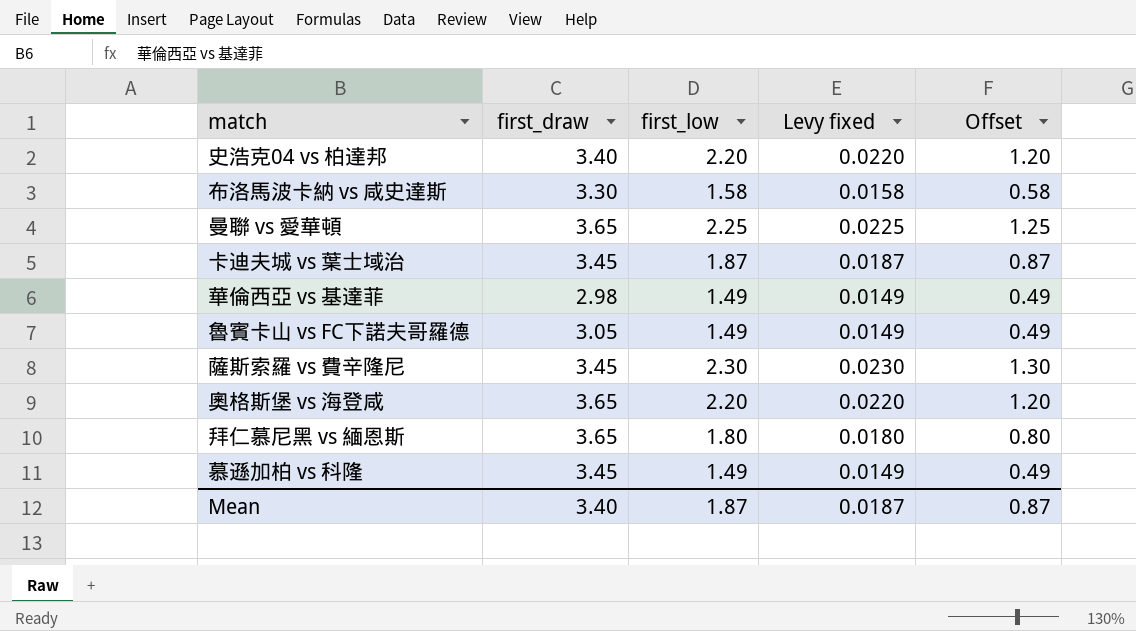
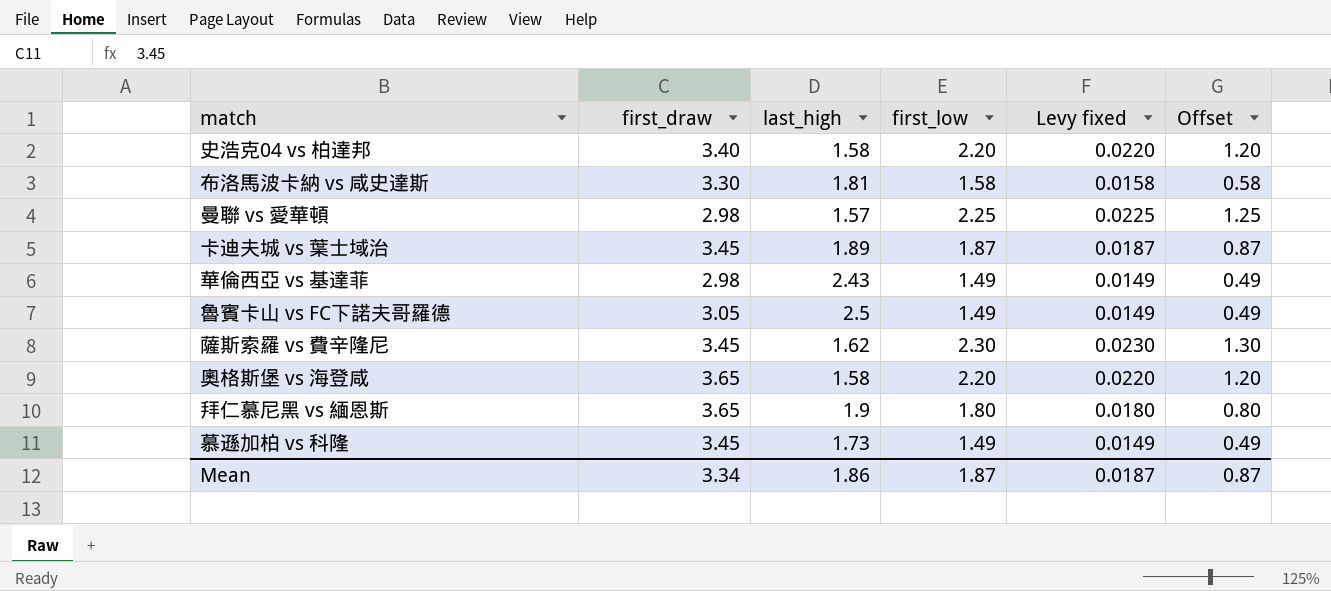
column last_high | position: none -> 3
曼聯 vs 愛華頓 | first_draw: 3.65 -> 2.98
Mean | first_draw: 3.40 -> 3.34

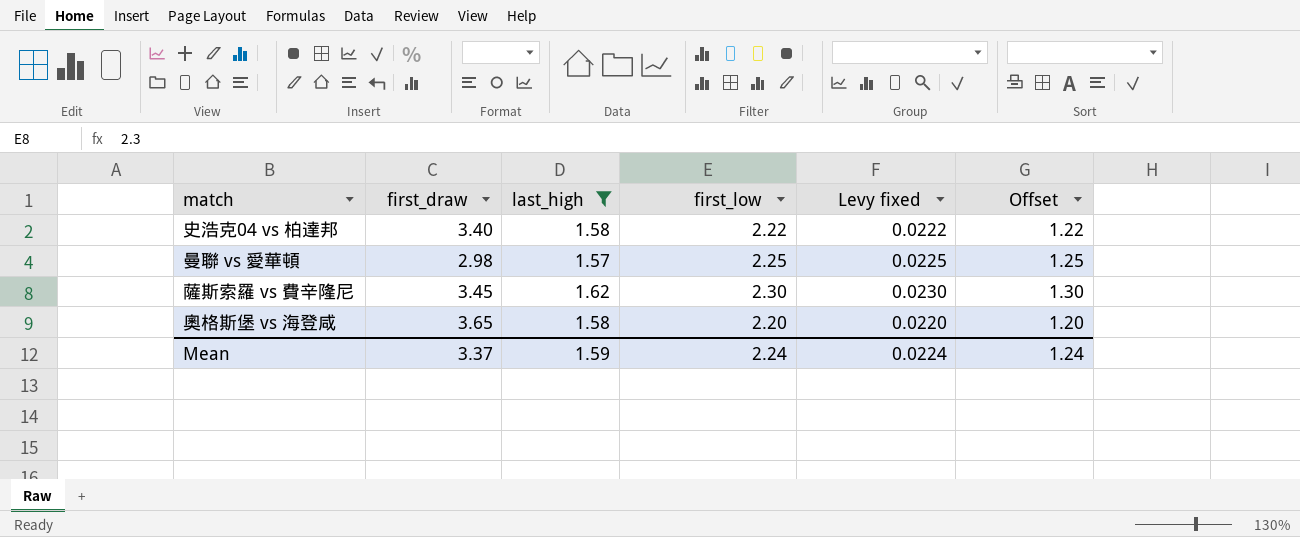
filter: none -> last_high <= 1.62
史浩克04 vs 柏達邦 | first_low: 2.20 -> 2.22
史浩克04 vs 柏達邦 | Levy fixed: 0.0220 -> 0.0222
史浩克04 vs 柏達邦 | Offset: 1.20 -> 1.22
Mean | first_draw: 3.34 -> 3.37
Mean | last_high: 1.86 -> 1.59
Mean | first_low: 1.87 -> 2.24
Mean | Levy fixed: 0.0187 -> 0.0224
Mean | Offset: 0.87 -> 1.24

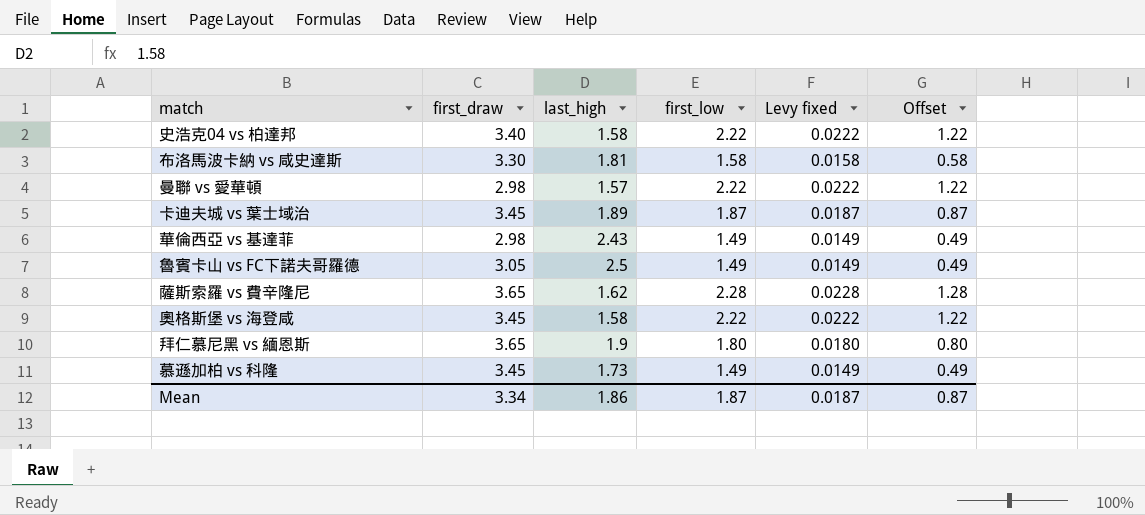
filter: last_high <= 1.62 -> none
曼聯 vs 愛華頓 | first_low: 2.25 -> 2.22
曼聯 vs 愛華頓 | Levy fixed: 0.0225 -> 0.0222
曼聯 vs 愛華頓 | Offset: 1.25 -> 1.22
薩斯索羅 vs 費辛隆尼 | first_draw: 3.45 -> 3.65
薩斯索羅 vs 費辛隆尼 | first_low: 2.30 -> 2.28
薩斯索羅 vs 費辛隆尼 | Levy fixed: 0.0230 -> 0.0228
薩斯索羅 vs 費辛隆尼 | Offset: 1.30 -> 1.28
奧格斯堡 vs 海登咸 | first_draw: 3.65 -> 3.45
奧格斯堡 vs 海登咸 | first_low: 2.20 -> 2.22
奧格斯堡 vs 海登咸 | Levy fixed: 0.0220 -> 0.0222
奧格斯堡 vs 海登咸 | Offset: 1.20 -> 1.22
Mean | first_draw: 3.37 -> 3.34
Mean | last_high: 1.59 -> 1.86
Mean | first_low: 2.24 -> 1.87
Mean | Levy fixed: 0.0224 -> 0.0187
Mean | Offset: 1.24 -> 0.87

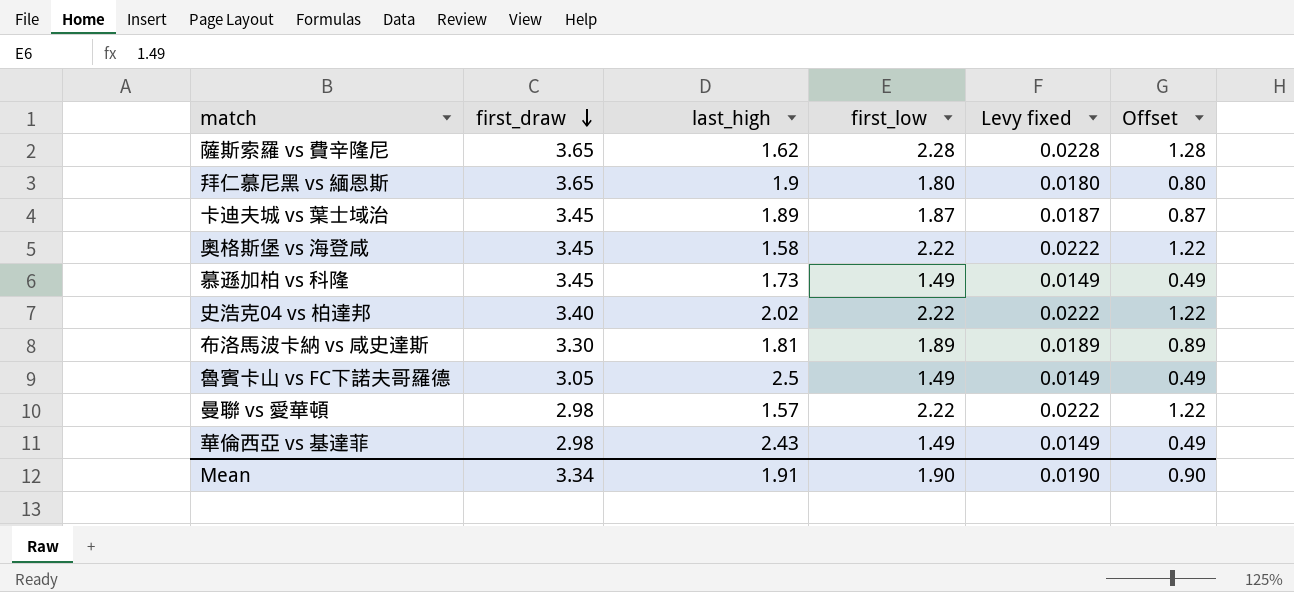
row order: none -> first_draw descending
史浩克04 vs 柏達邦 | last_high: 1.58 -> 2.02
布洛馬波卡納 vs 咸史達斯 | first_low: 1.58 -> 1.89
布洛馬波卡納 vs 咸史達斯 | Levy fixed: 0.0158 -> 0.0189
布洛馬波卡納 vs 咸史達斯 | Offset: 0.58 -> 0.89
Mean | last_high: 1.86 -> 1.91
Mean | first_low: 1.87 -> 1.90
Mean | Levy fixed: 0.0187 -> 0.0190
Mean | Offset: 0.87 -> 0.90

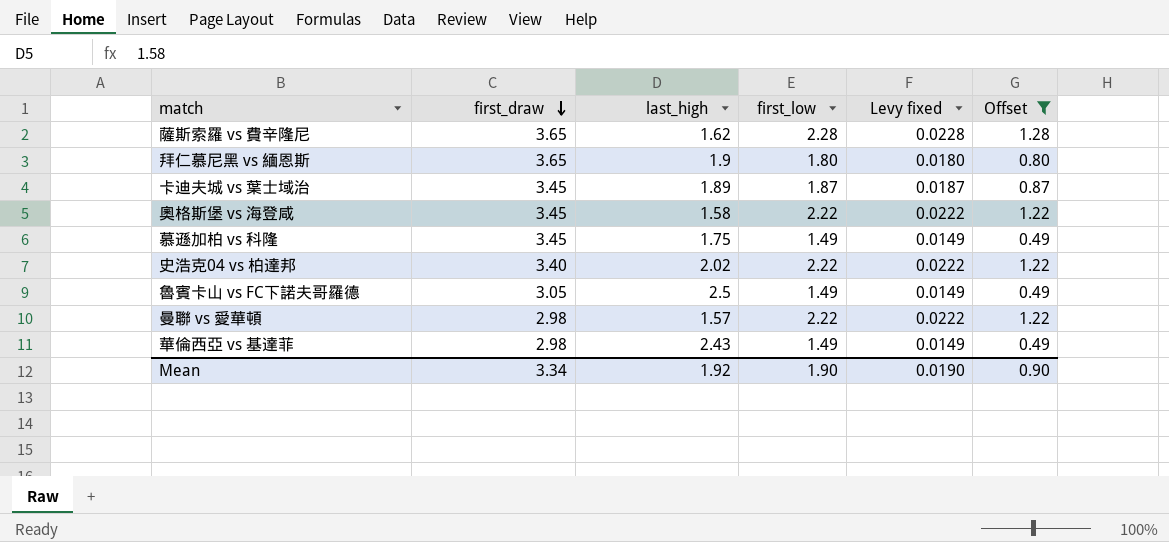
filter: none -> Offset != 0.89
慕遜加柏 vs 科隆 | last_high: 1.73 -> 1.75
Mean | last_high: 1.91 -> 1.92

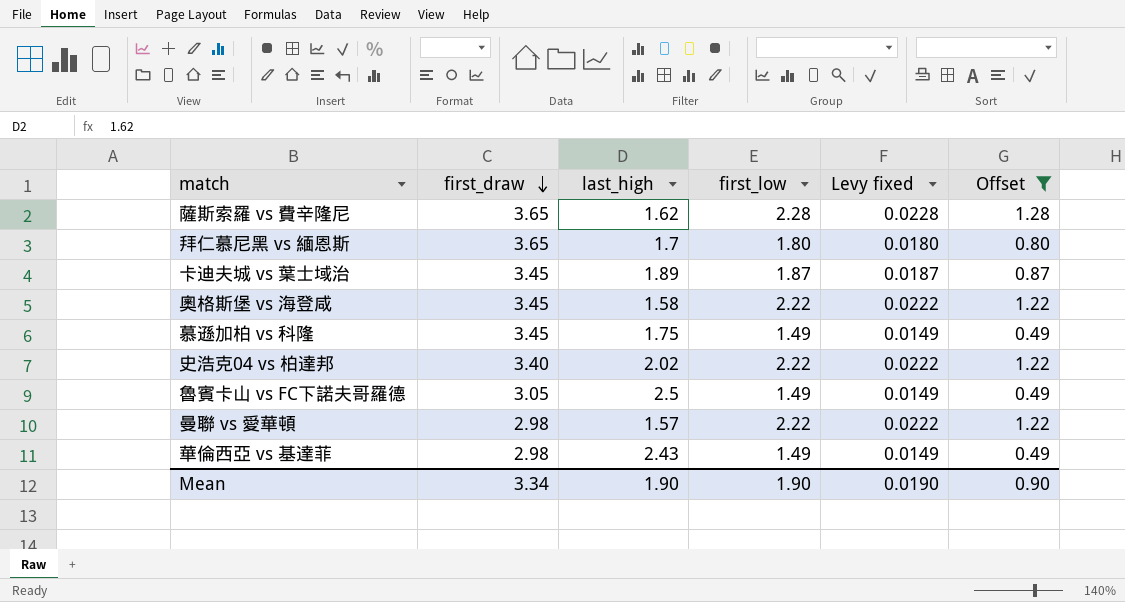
拜仁慕尼黑 vs 緬恩斯 | last_high: 1.9 -> 1.7
Mean | last_high: 1.92 -> 1.90

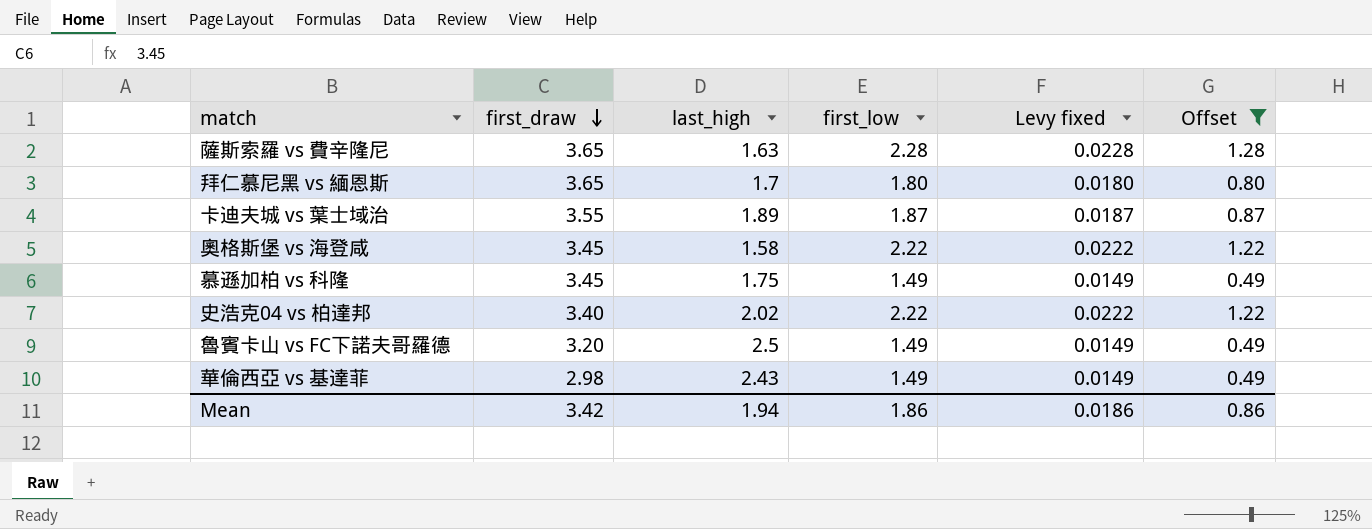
row 曼聯 vs 愛華頓: 2.98 | 1.57 | 2.22 | 0.0222 | 1.22 -> none
薩斯索羅 vs 費辛隆尼 | last_high: 1.62 -> 1.63
卡迪夫城 vs 葉士域治 | first_draw: 3.45 -> 3.55
魯賓卡山 vs FC下諾夫哥羅德 | first_draw: 3.05 -> 3.20
Mean | first_draw: 3.34 -> 3.42
Mean | last_high: 1.90 -> 1.94
Mean | first_low: 1.90 -> 1.86
Mean | Levy fixed: 0.0190 -> 0.0186
Mean | Offset: 0.90 -> 0.86

